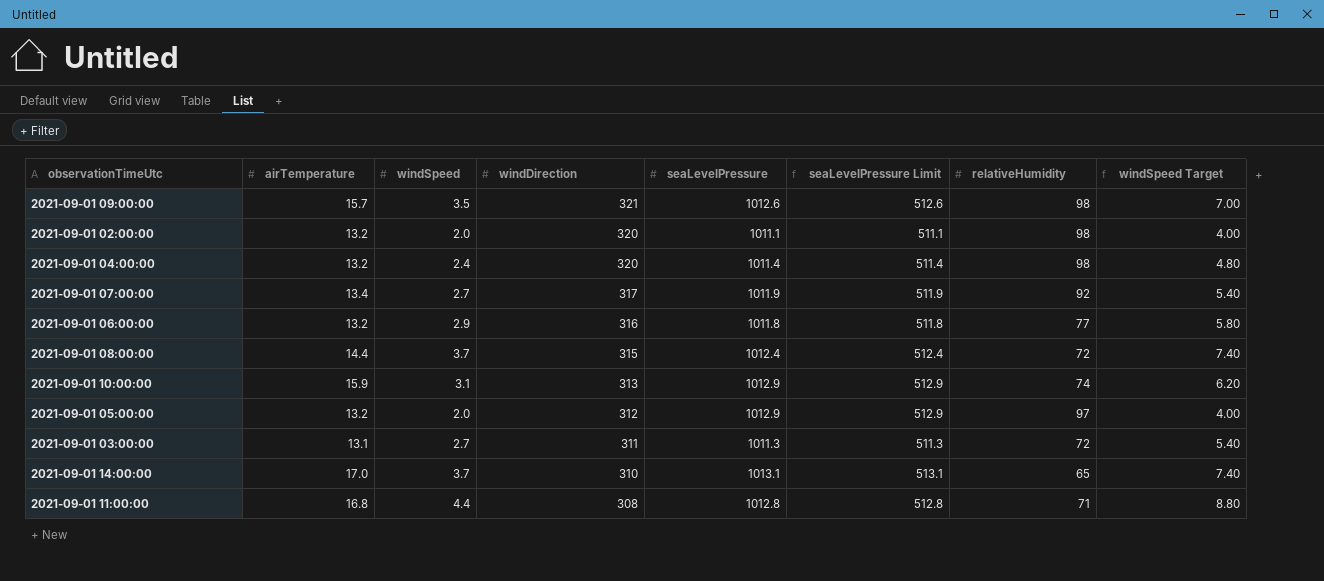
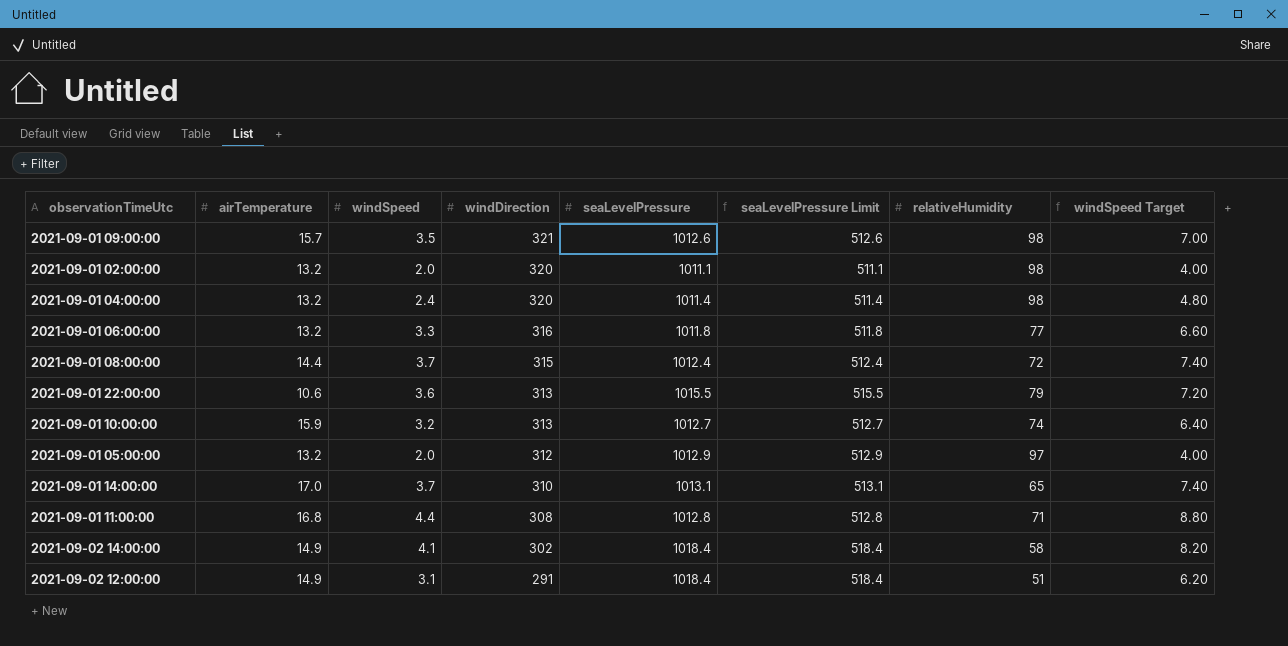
row 2021-09-01 07:00:00: 13.4 | 2.7 | 317 | 1011.9 | 511.9 | 92 | 5.40 -> none
row 2021-09-01 03:00:00: 13.1 | 2.7 | 311 | 1011.3 | 511.3 | 72 | 5.40 -> none
2021-09-01 06:00:00 | windSpeed: 2.9 -> 3.3
2021-09-01 06:00:00 | windSpeed Target: 5.80 -> 6.60
row 2021-09-01 22:00:00: none -> 10.6 | 3.6 | 313 | 1015.5 | 515.5 | 79 | 7.20
2021-09-01 10:00:00 | windSpeed: 3.1 -> 3.2
2021-09-01 10:00:00 | seaLevelPressure: 1012.9 -> 1012.7
2021-09-01 10:00:00 | seaLevelPressure Limit: 512.9 -> 512.7
2021-09-01 10:00:00 | windSpeed Target: 6.20 -> 6.40
row 2021-09-02 14:00:00: none -> 14.9 | 4.1 | 302 | 1018.4 | 518.4 | 58 | 8.20
row 2021-09-02 12:00:00: none -> 14.9 | 3.1 | 291 | 1018.4 | 518.4 | 51 | 6.20

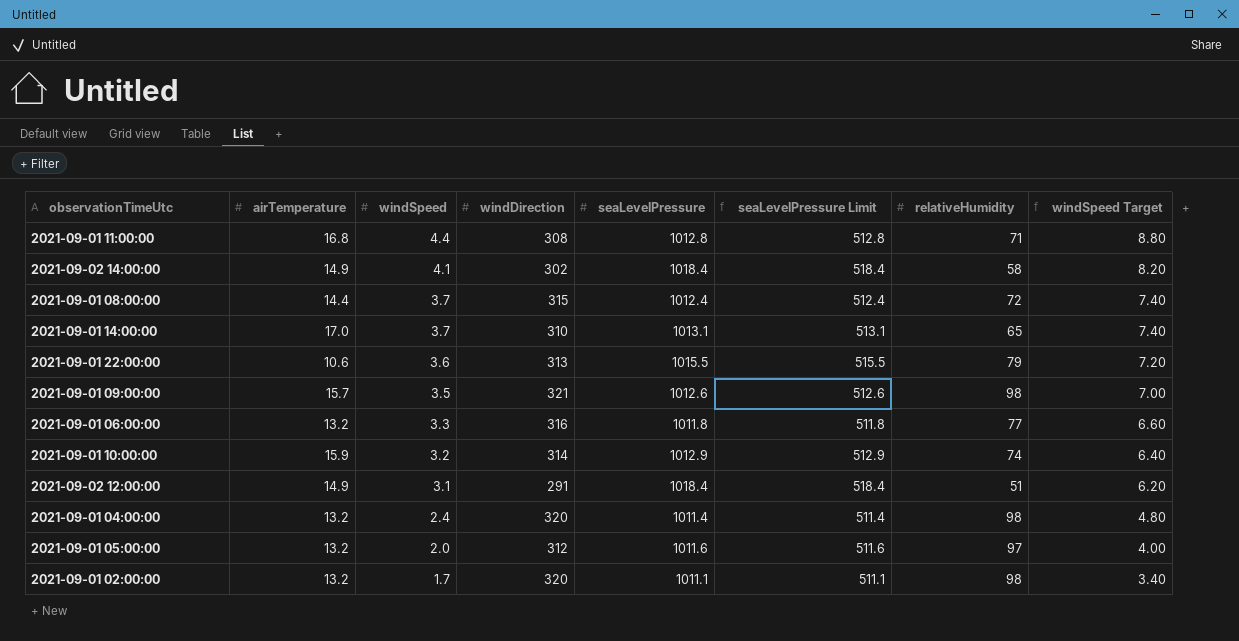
row order: windDirection descending -> windSpeed descending
2021-09-01 10:00:00 | windDirection: 313 -> 314
2021-09-01 10:00:00 | seaLevelPressure: 1012.7 -> 1012.9
2021-09-01 10:00:00 | seaLevelPressure Limit: 512.7 -> 512.9
2021-09-01 05:00:00 | seaLevelPressure: 1012.9 -> 1011.6
2021-09-01 05:00:00 | seaLevelPressure Limit: 512.9 -> 511.6
2021-09-01 02:00:00 | windSpeed: 2.0 -> 1.7
2021-09-01 02:00:00 | windSpeed Target: 4.00 -> 3.40

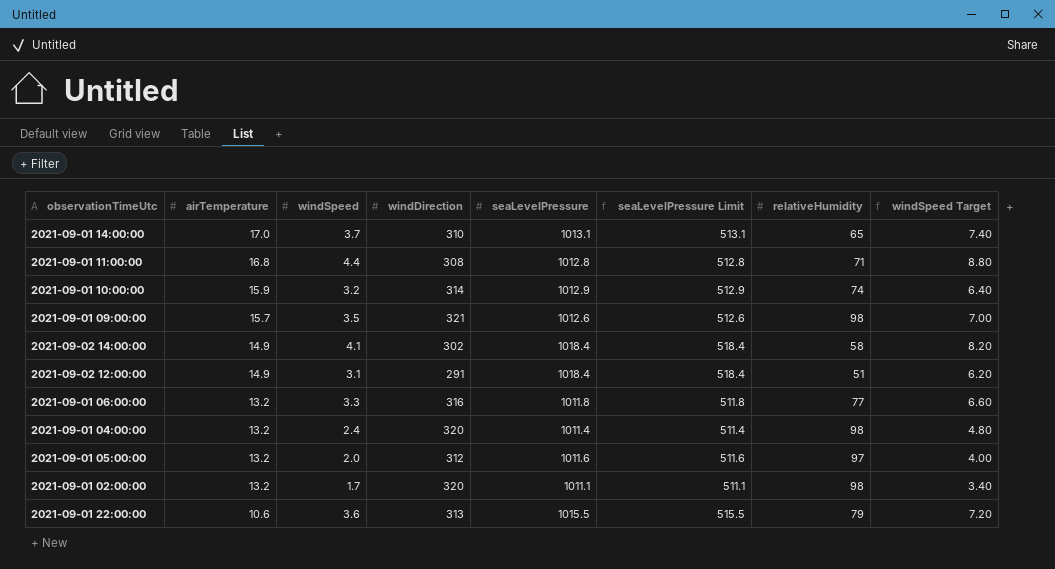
row order: windSpeed descending -> airTemperature descending
row 2021-09-01 08:00:00: 14.4 | 3.7 | 315 | 1012.4 | 512.4 | 72 | 7.40 -> none

